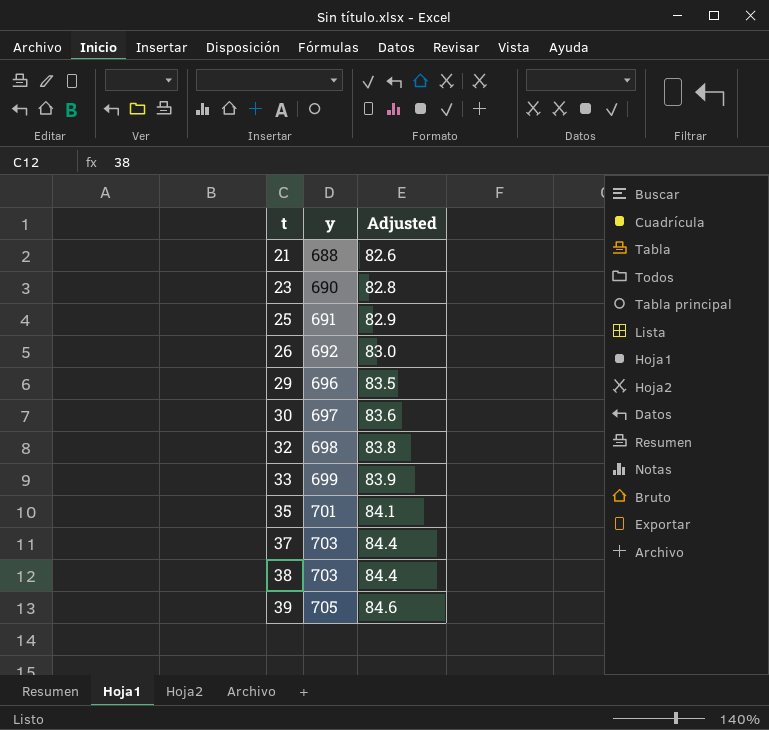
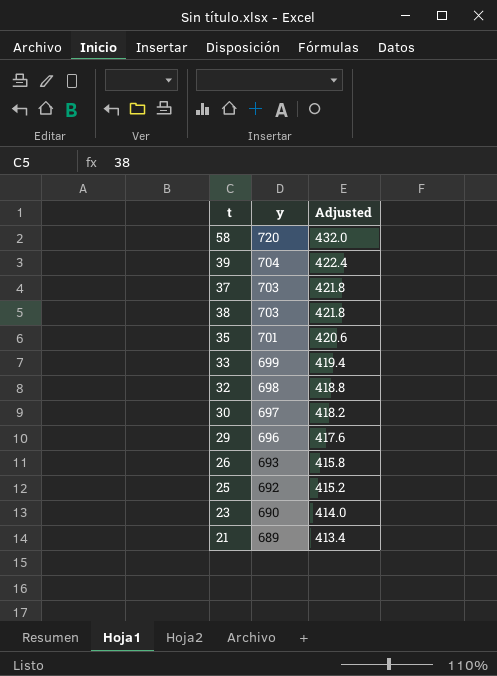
row order: t ascending -> y descending
column Adjusted | formula: [y] * 0.12 -> [y] * 0.6
row 58: none -> 720 | 432.0
39 | y: 705 -> 704
26 | y: 692 -> 693
25 | y: 691 -> 692
21 | y: 688 -> 689

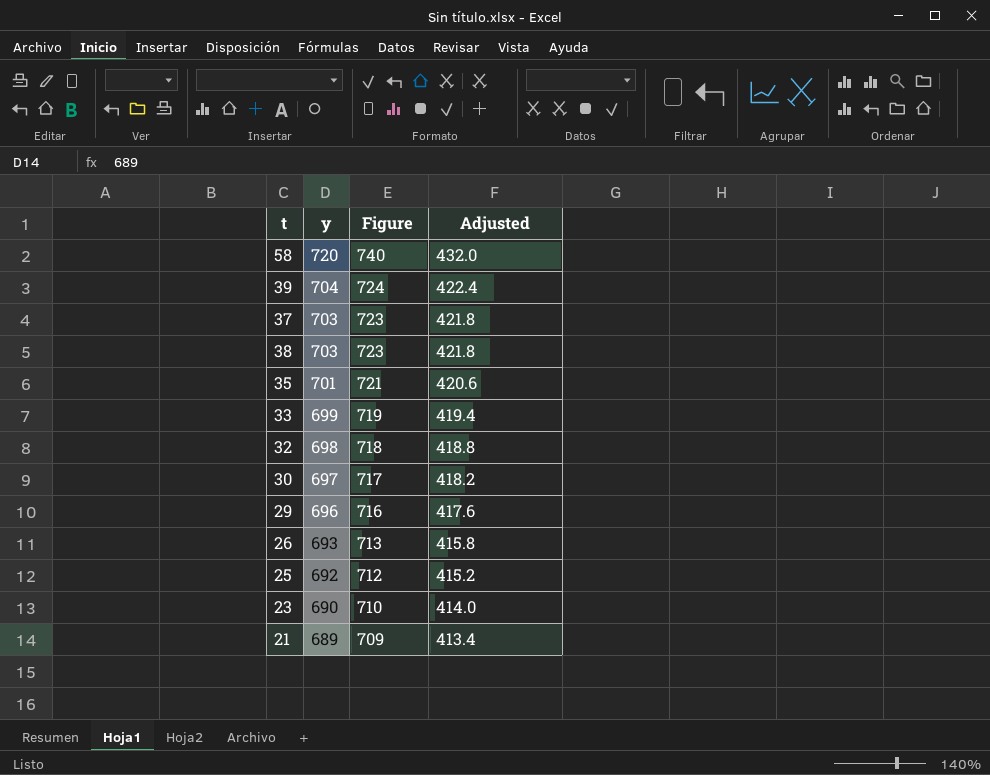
column Figure | formula: none -> [y] + 20

